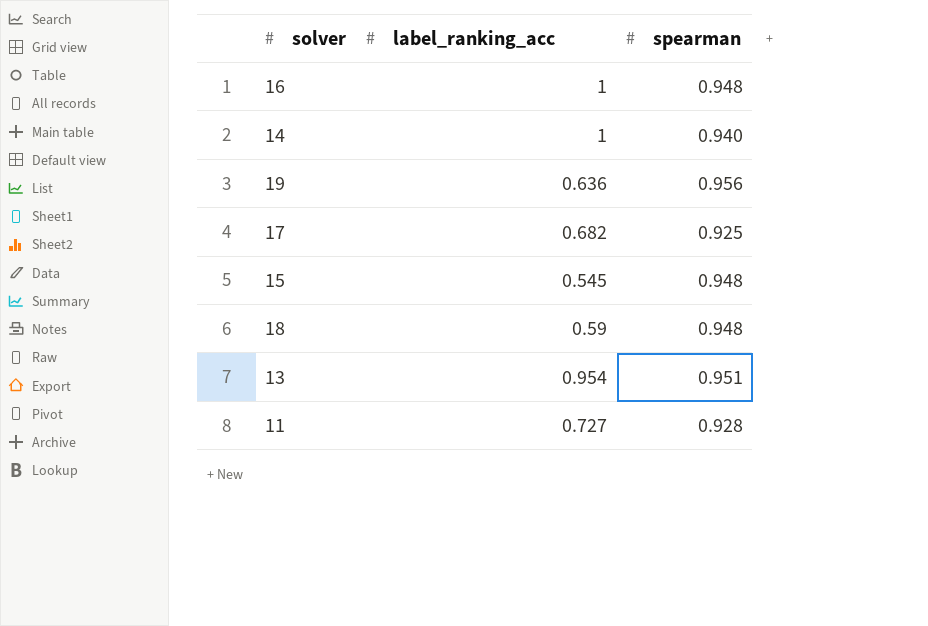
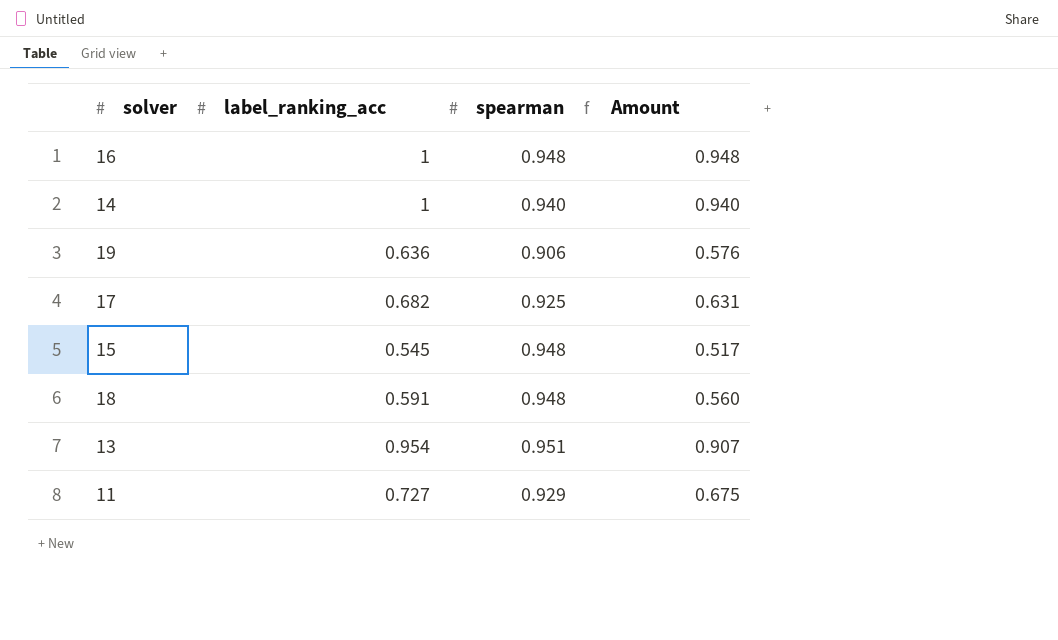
column Amount | formula: none -> [label_ranking_acc] * [spearman]
19 | spearman: 0.956 -> 0.906
18 | label_ranking_acc: 0.59 -> 0.591
11 | spearman: 0.928 -> 0.929

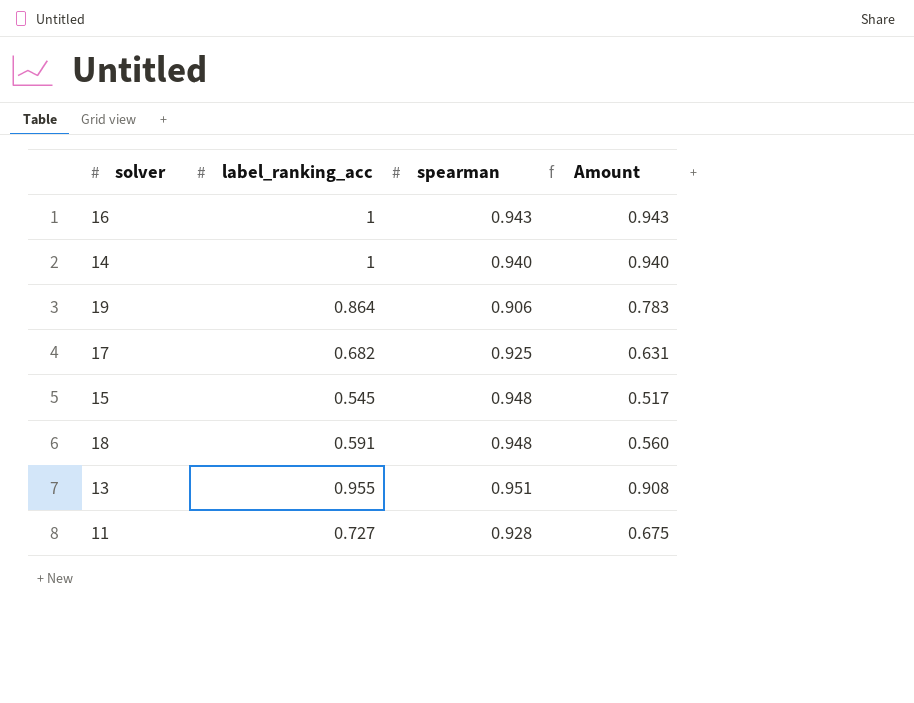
16 | spearman: 0.948 -> 0.943
16 | Amount: 0.948 -> 0.943
19 | label_ranking_acc: 0.636 -> 0.864
19 | Amount: 0.576 -> 0.783
13 | label_ranking_acc: 0.954 -> 0.955
13 | Amount: 0.907 -> 0.908
11 | spearman: 0.929 -> 0.928

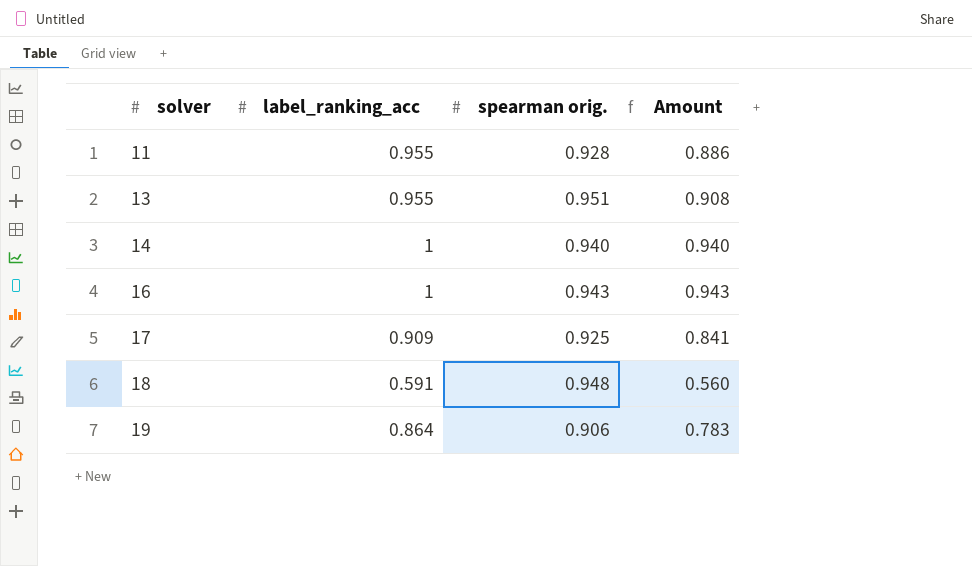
row order: none -> solver ascending
column name: spearman -> spearman orig.
row 15: 0.545 | 0.948 | 0.517 -> none
11 | label_ranking_acc: 0.727 -> 0.955
11 | Amount: 0.675 -> 0.886
17 | label_ranking_acc: 0.682 -> 0.909
17 | Amount: 0.631 -> 0.841

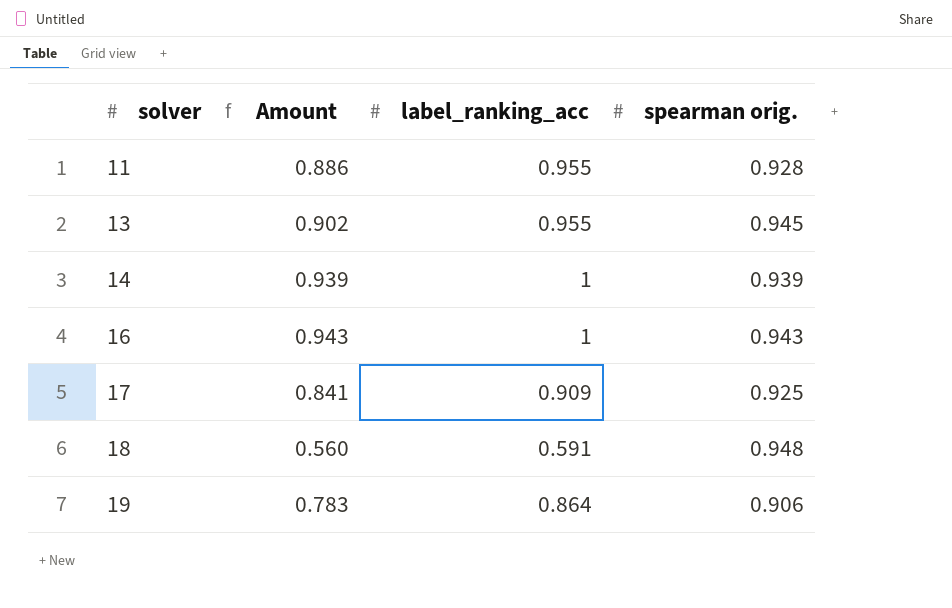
column Amount | position: 4 -> 2
13 | Amount: 0.908 -> 0.902
13 | spearman orig.: 0.951 -> 0.945
14 | Amount: 0.940 -> 0.939
14 | spearman orig.: 0.940 -> 0.939

